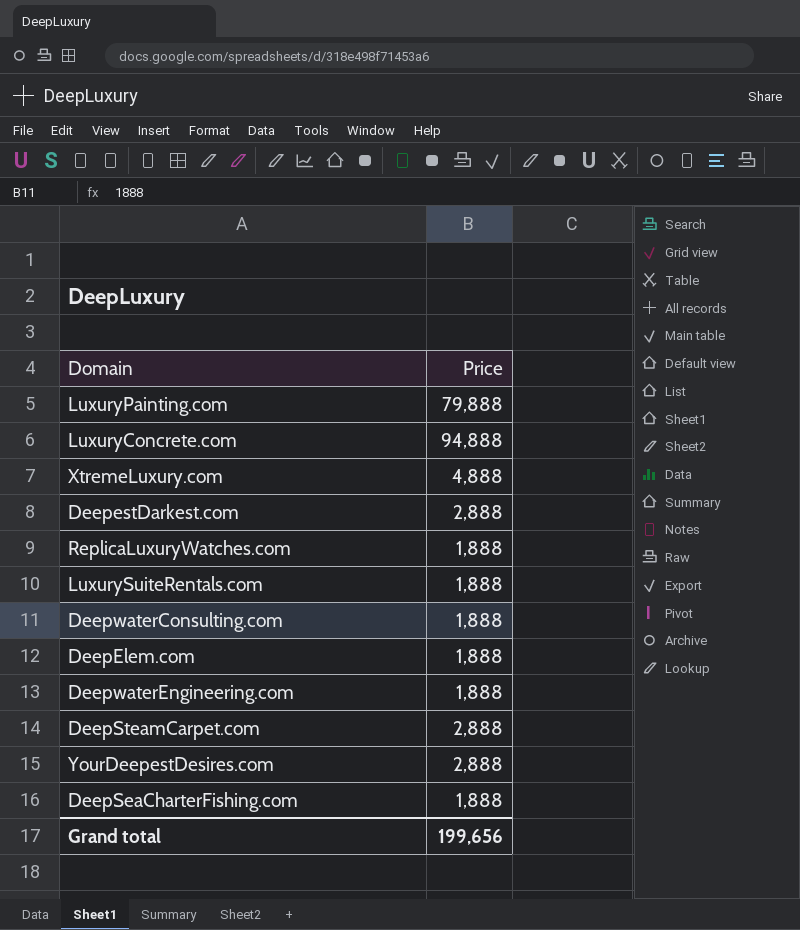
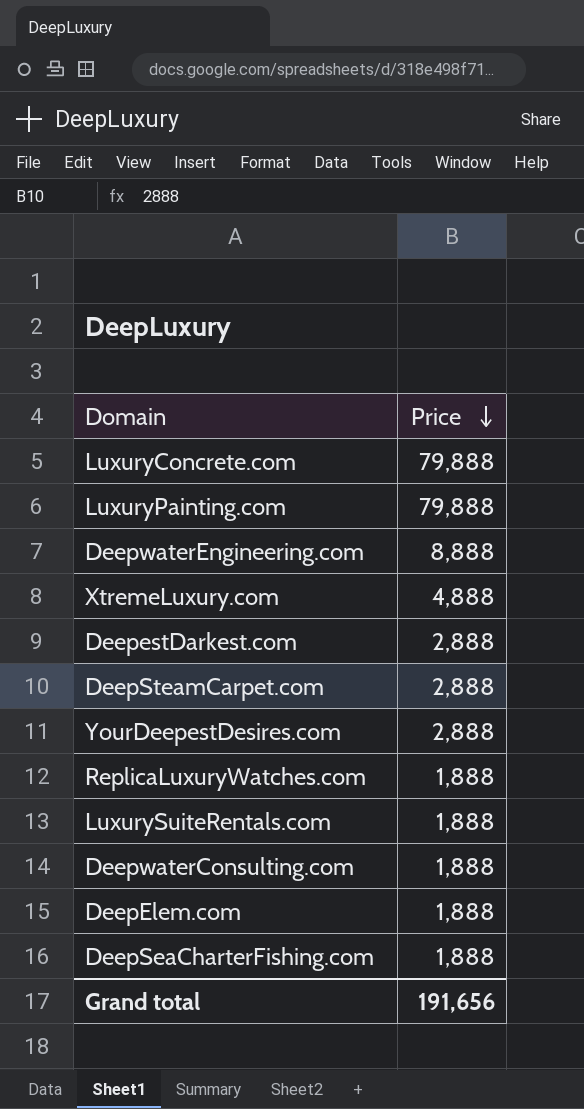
row order: none -> Price descending
LuxuryConcrete.com | Price: 94,888 -> 79,888
DeepwaterEngineering.com | Price: 1,888 -> 8,888
Grand total | Price: 199,656 -> 191,656

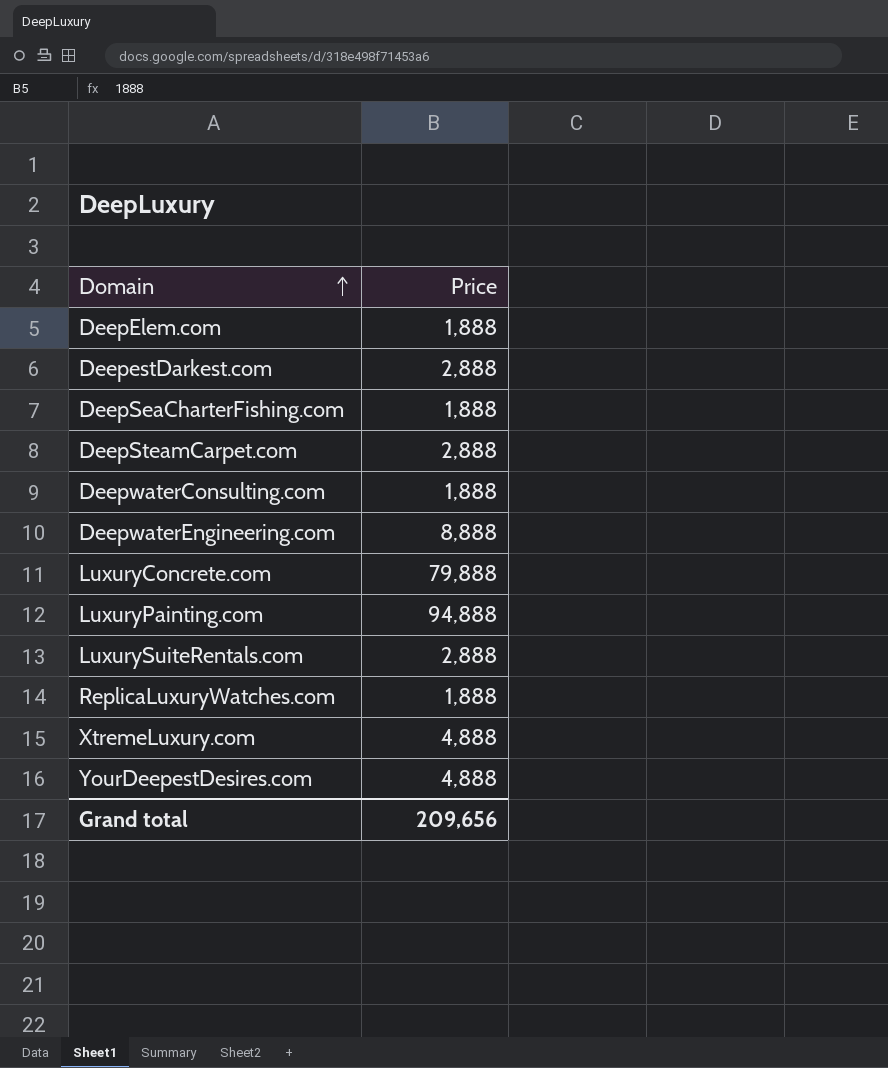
row order: Price descending -> Domain ascending
LuxuryPainting.com | Price: 79,888 -> 94,888
LuxurySuiteRentals.com | Price: 1,888 -> 2,888
YourDeepestDesires.com | Price: 2,888 -> 4,888
Grand total | Price: 191,656 -> 209,656

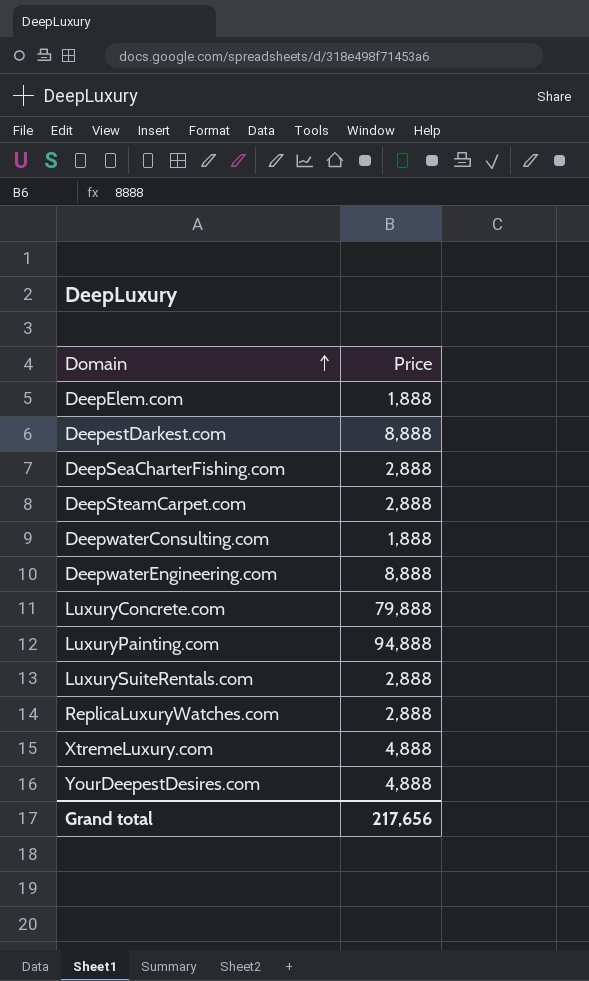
DeepestDarkest.com | Price: 2,888 -> 8,888
DeepSeaCharterFishing.com | Price: 1,888 -> 2,888
ReplicaLuxuryWatches.com | Price: 1,888 -> 2,888
Grand total | Price: 209,656 -> 217,656

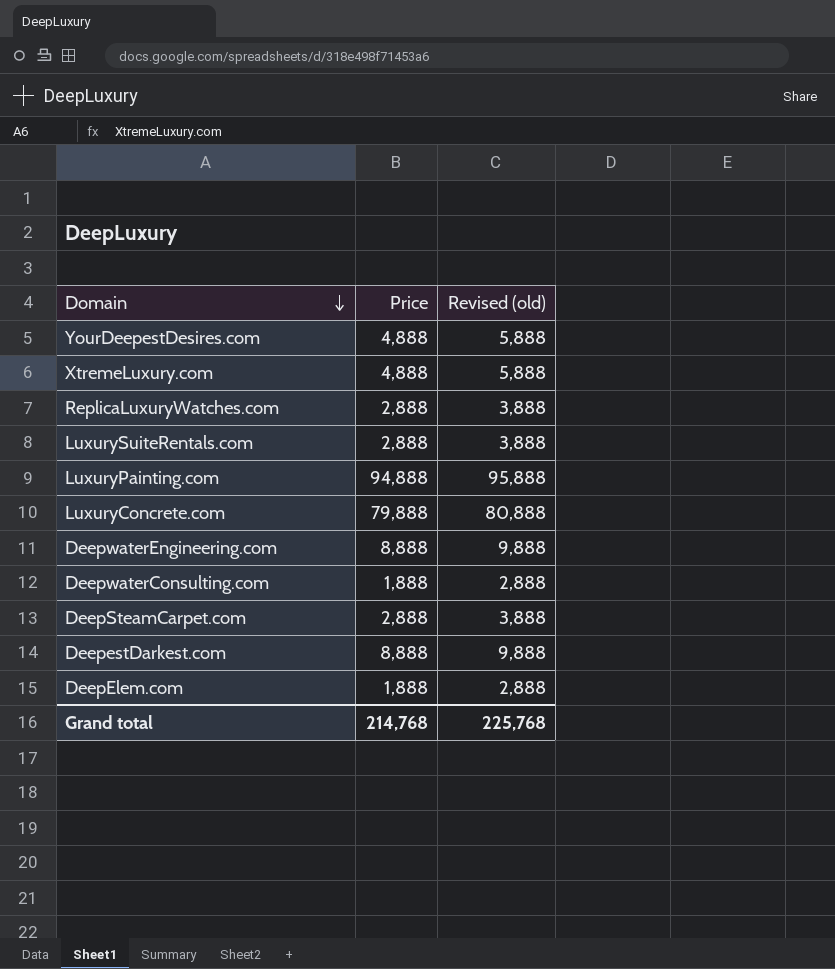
row order: Domain ascending -> Domain descending
column Revised (old) | formula: none -> [Price] + 1000
row DeepSeaCharterFishing.com: 2,888 -> none
Grand total | Price: 217,656 -> 214,768

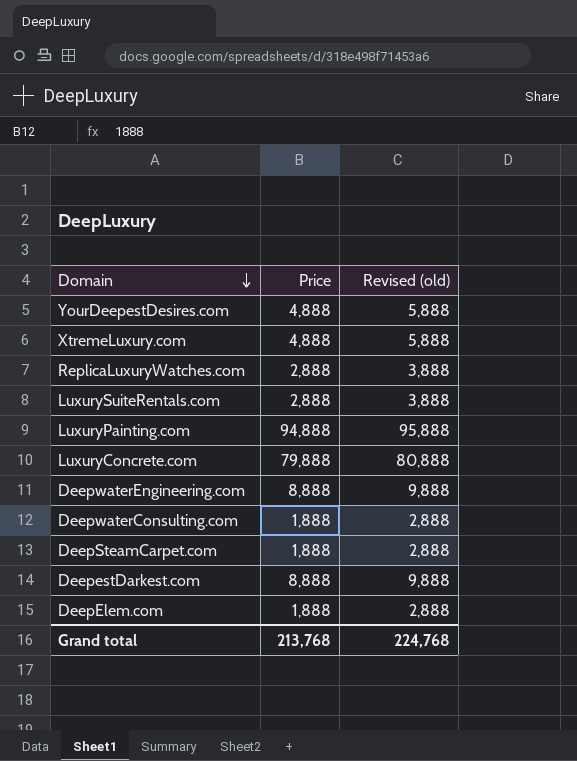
DeepSteamCarpet.com | Price: 2,888 -> 1,888
DeepSteamCarpet.com | Revised (old): 3,888 -> 2,888
Grand total | Price: 214,768 -> 213,768
Grand total | Revised (old): 225,768 -> 224,768

